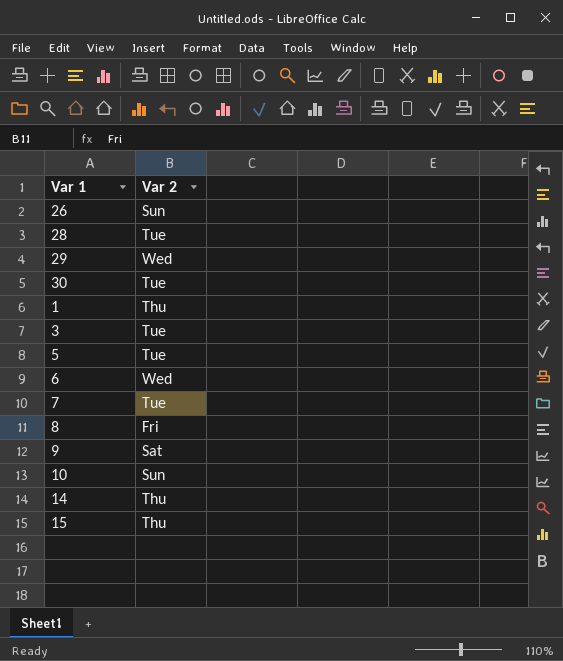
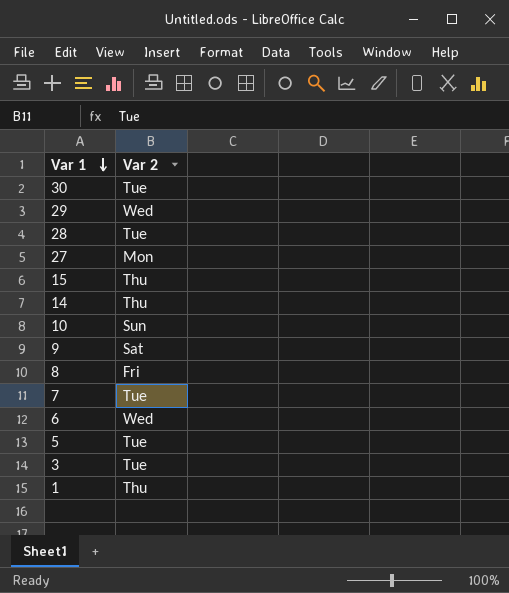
row order: none -> Var 1 descending
row 26: Sun -> none
row 27: none -> Mon

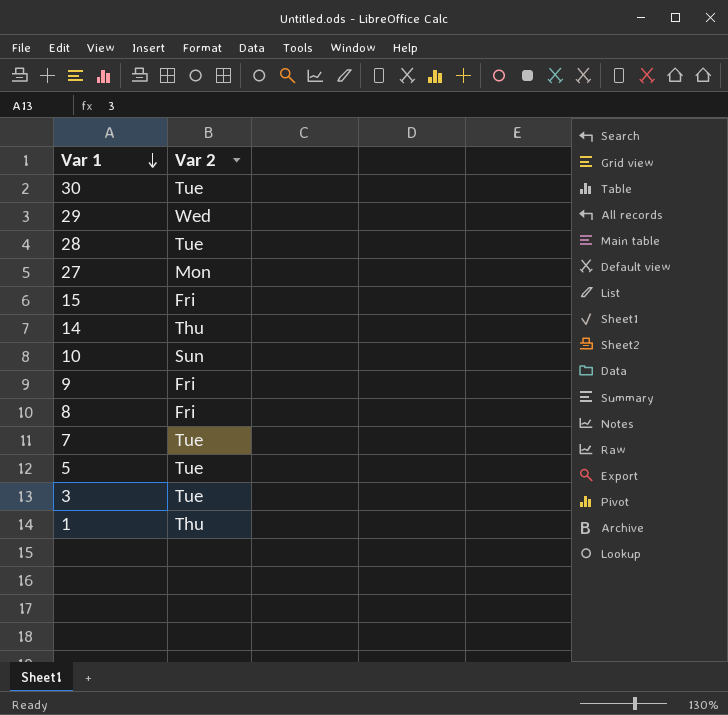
row 6: Wed -> none
15 | Var 2: Thu -> Fri
9 | Var 2: Sat -> Fri

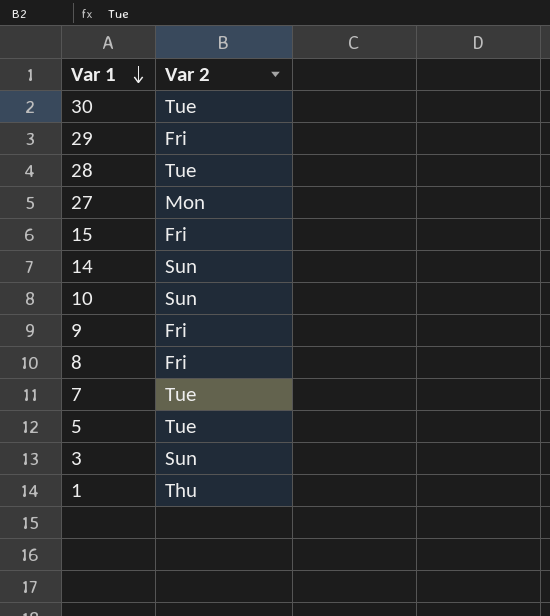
29 | Var 2: Wed -> Fri
14 | Var 2: Thu -> Sun
3 | Var 2: Tue -> Sun

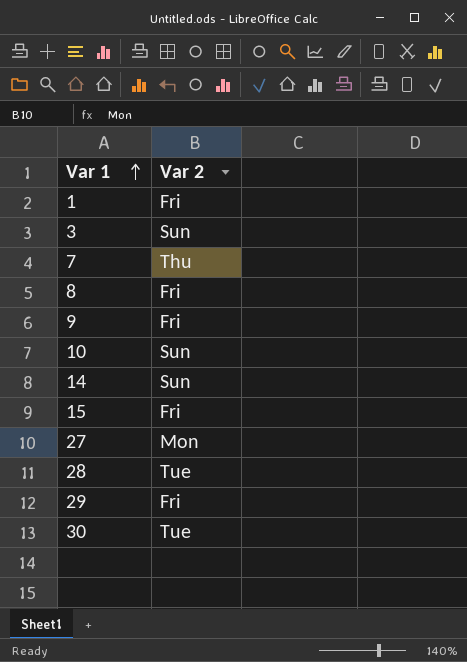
row order: Var 1 descending -> Var 1 ascending
row 5: Tue -> none
1 | Var 2: Thu -> Fri
7 | Var 2: Tue -> Thu

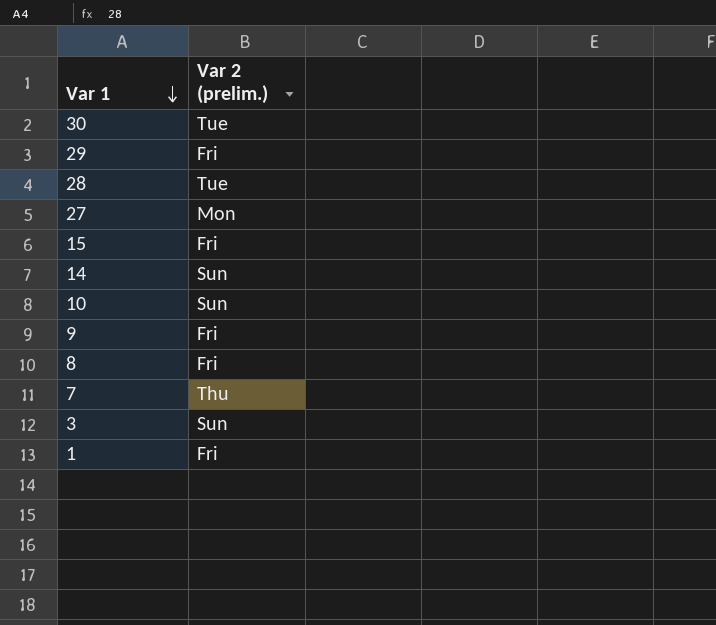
row order: Var 1 ascending -> Var 1 descending
column name: Var 2 -> Var 2 (prelim.)

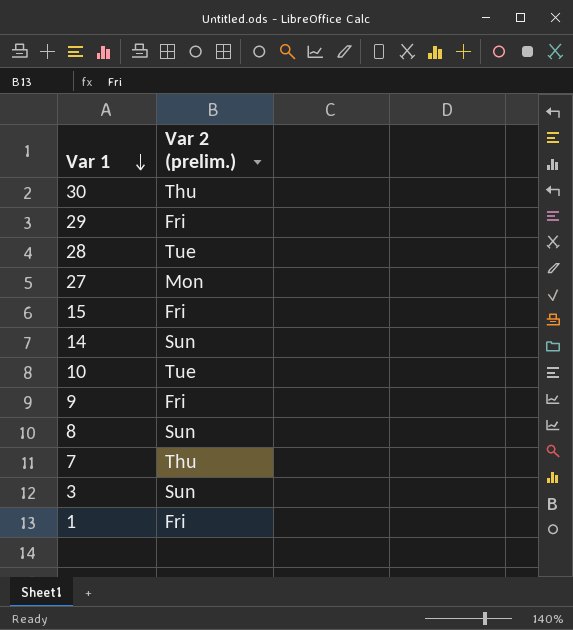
30 | Var 2 (prelim.): Tue -> Thu
10 | Var 2 (prelim.): Sun -> Tue
8 | Var 2 (prelim.): Fri -> Sun

